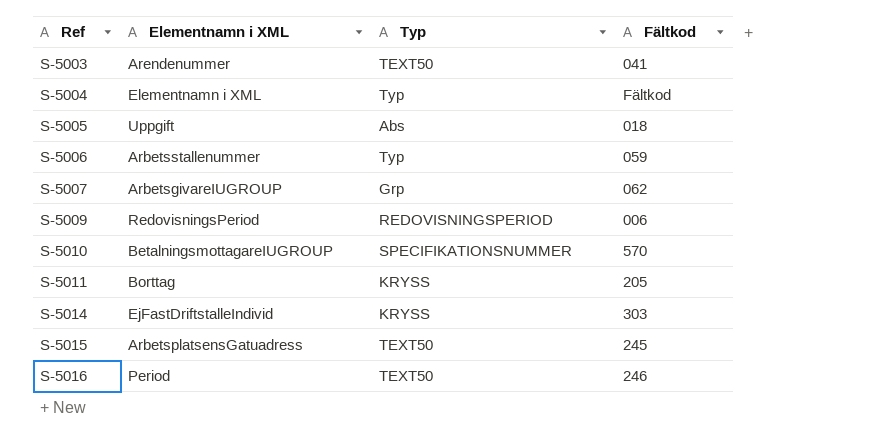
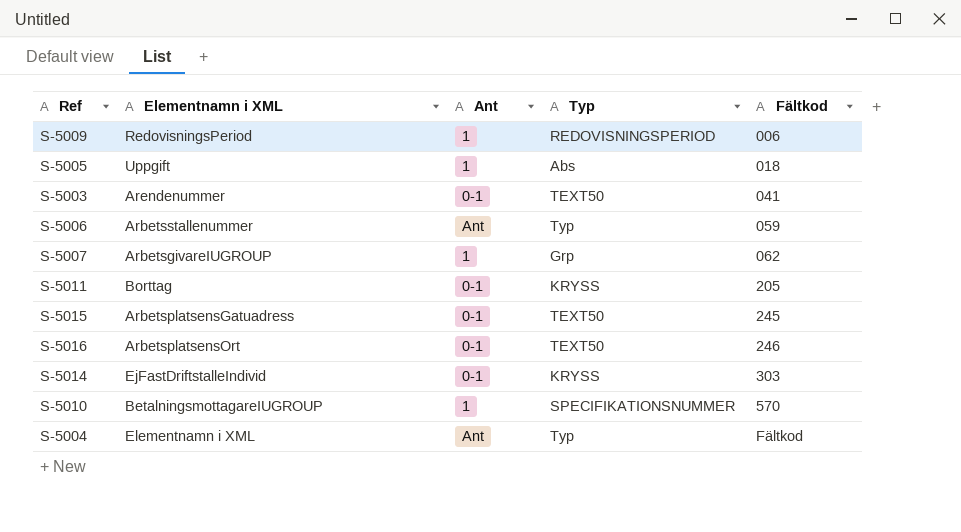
row order: Ref ascending -> Fältkod ascending
column Ant | position: none -> 3
S-5016 | Elementnamn i XML: Period -> ArbetsplatsensOrt

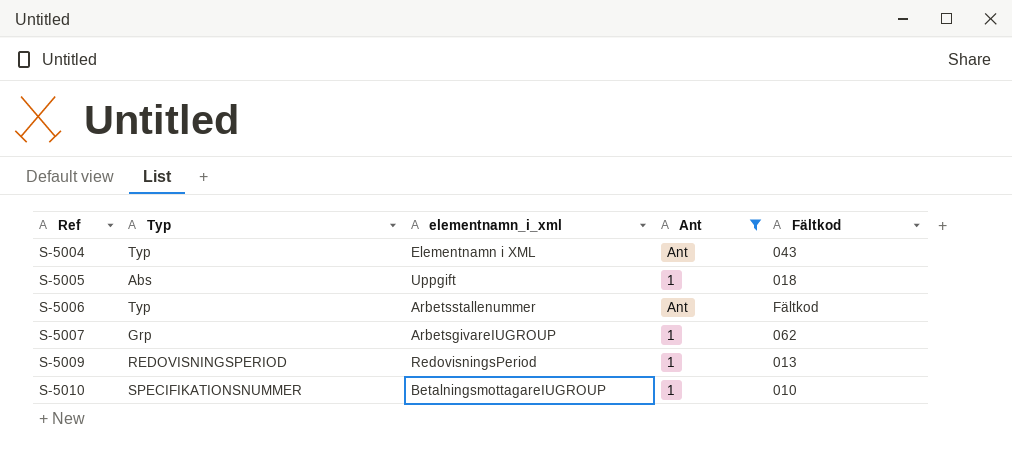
filter: none -> Ant != 0-1
row order: Fältkod ascending -> Ref ascending
column Typ | position: 4 -> 2
column name: Elementnamn i XML -> elementnamn_i_xml
S-5004 | Fältkod: Fältkod -> 043
S-5006 | Fältkod: 059 -> Fältkod
S-5009 | Fältkod: 006 -> 013
S-5010 | Fältkod: 570 -> 010

